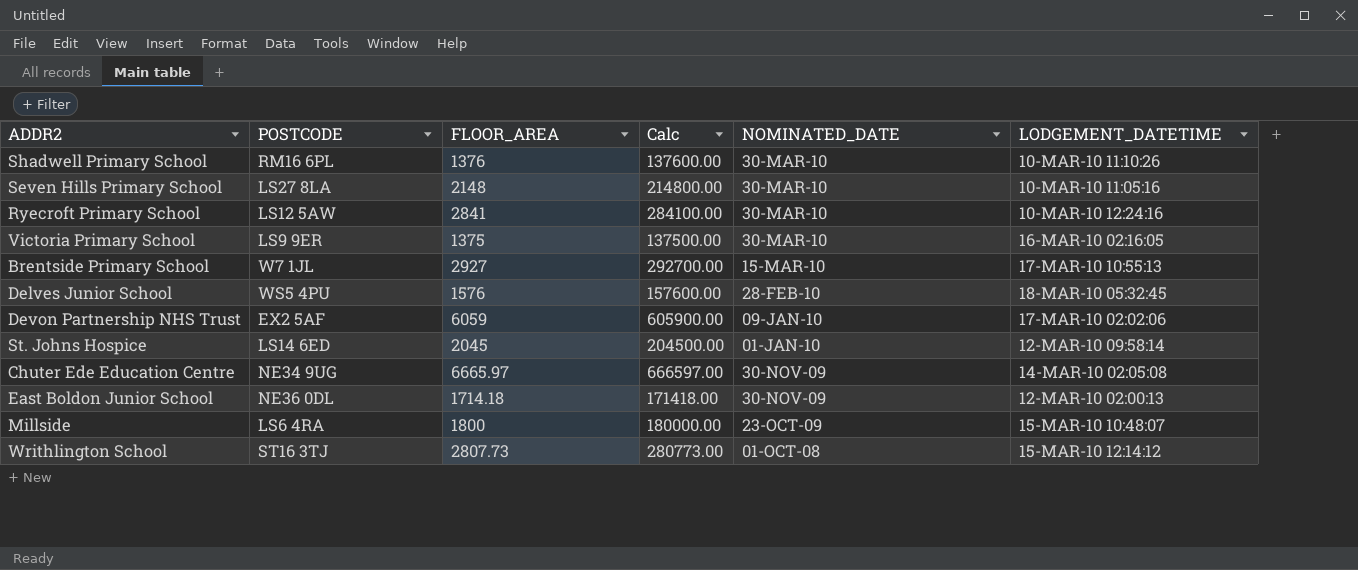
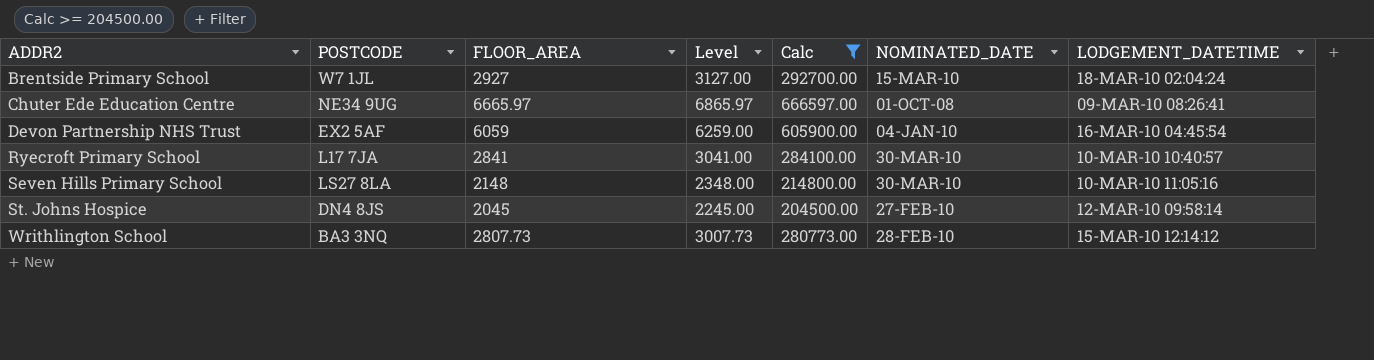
filter: none -> Calc >= 204500.00
row order: NOMINATED_DATE descending -> ADDR2 ascending
column Level | formula: none -> [FLOOR_AREA] + 200
Brentside Primary School | LODGEMENT_DATETIME: 17-MAR-10 10:55:13 -> 18-MAR-10 02:04:24
Chuter Ede Education Centre | NOMINATED_DATE: 30-NOV-09 -> 01-OCT-08
Chuter Ede Education Centre | LODGEMENT_DATETIME: 14-MAR-10 02:05:08 -> 09-MAR-10 08:26:41
Devon Partnership NHS Trust | NOMINATED_DATE: 09-JAN-10 -> 04-JAN-10
Devon Partnership NHS Trust | LODGEMENT_DATETIME: 17-MAR-10 02:02:06 -> 16-MAR-10 04:45:54
Ryecroft Primary School | POSTCODE: LS12 5AW -> L17 7JA
Ryecroft Primary School | LODGEMENT_DATETIME: 10-MAR-10 12:24:16 -> 10-MAR-10 10:40:57
St. Johns Hospice | POSTCODE: LS14 6ED -> DN4 8JS
St. Johns Hospice | NOMINATED_DATE: 01-JAN-10 -> 27-FEB-10
Writhlington School | POSTCODE: ST16 3TJ -> BA3 3NQ
Writhlington School | NOMINATED_DATE: 01-OCT-08 -> 28-FEB-10

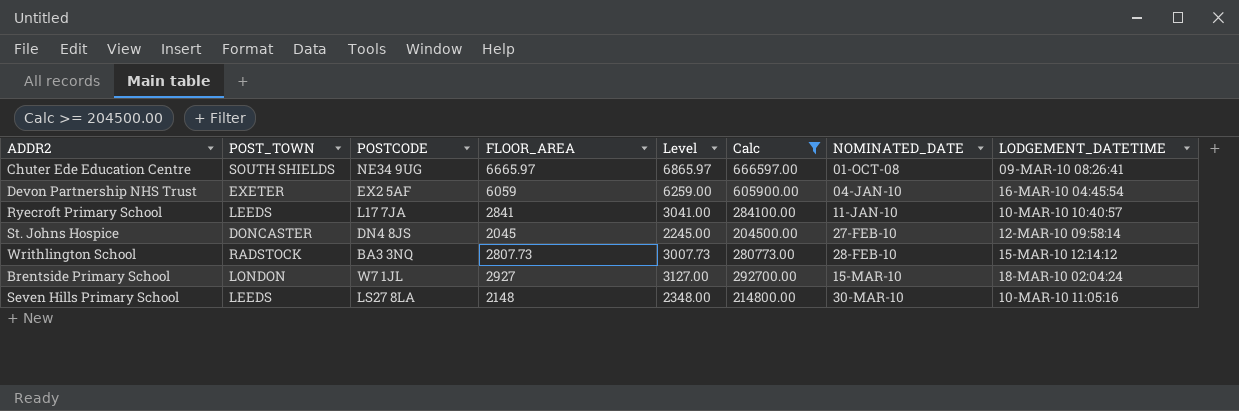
row order: ADDR2 ascending -> NOMINATED_DATE ascending
column POST_TOWN | position: none -> 2
Ryecroft Primary School | NOMINATED_DATE: 30-MAR-10 -> 11-JAN-10

